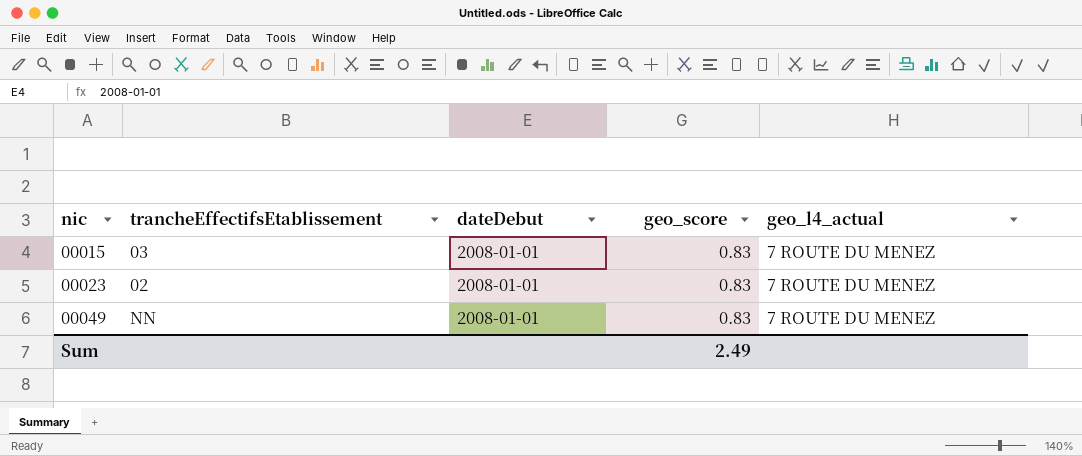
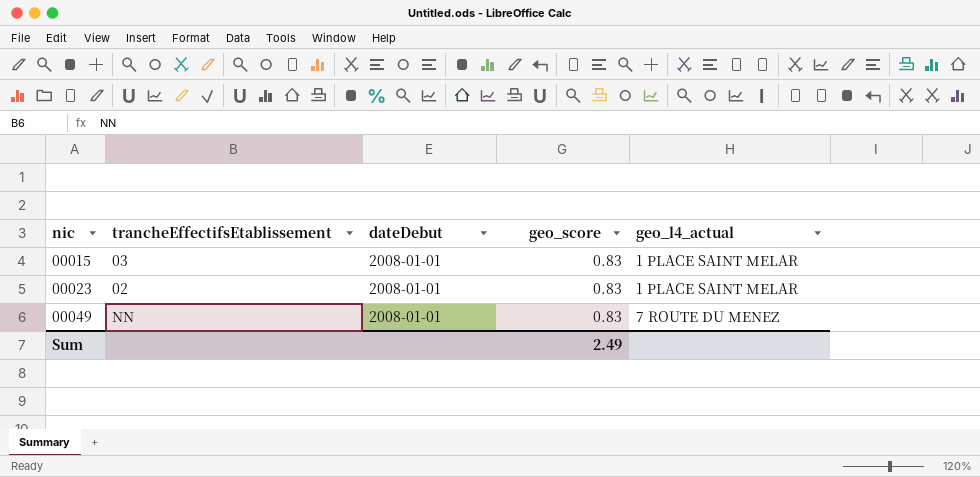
00015 | geo_l4_actual: 7 ROUTE DU MENEZ -> 1 PLACE SAINT MELAR
00023 | geo_l4_actual: 7 ROUTE DU MENEZ -> 1 PLACE SAINT MELAR

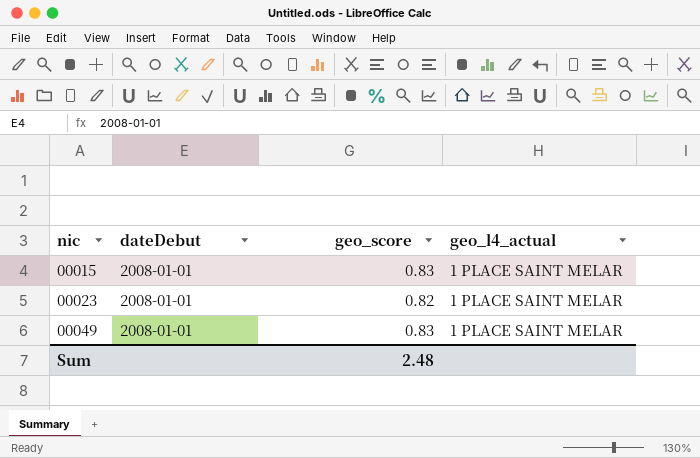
column trancheEffectifsEtablissement | position: 2 -> none
00023 | geo_score: 0.83 -> 0.82
00049 | geo_l4_actual: 7 ROUTE DU MENEZ -> 1 PLACE SAINT MELAR
Sum | geo_score: 2.49 -> 2.48

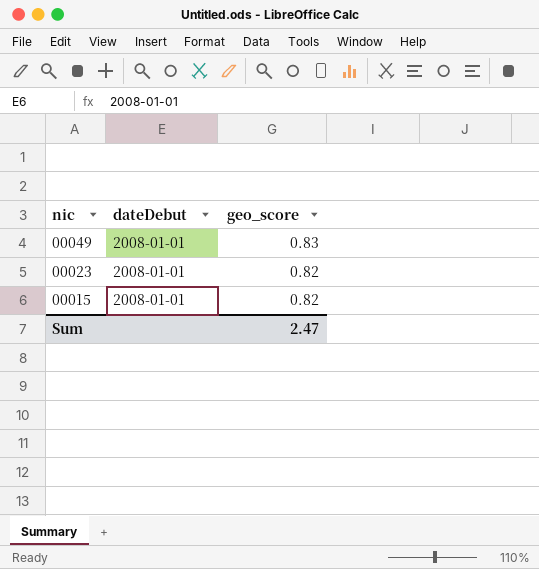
row order: nic ascending -> nic descending
column geo_l4_actual | position: 4 -> none
00015 | geo_score: 0.83 -> 0.82
Sum | geo_score: 2.48 -> 2.47

